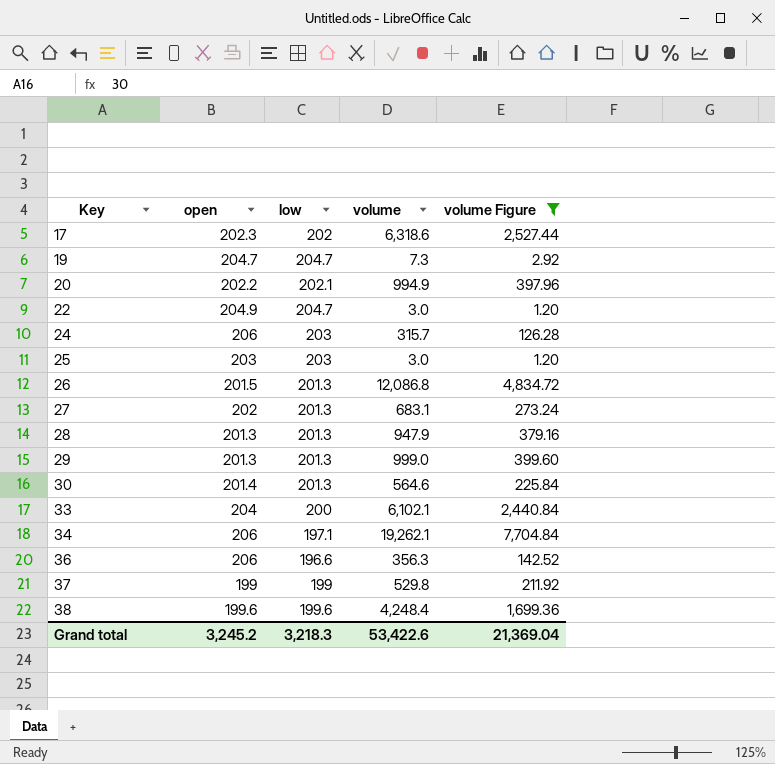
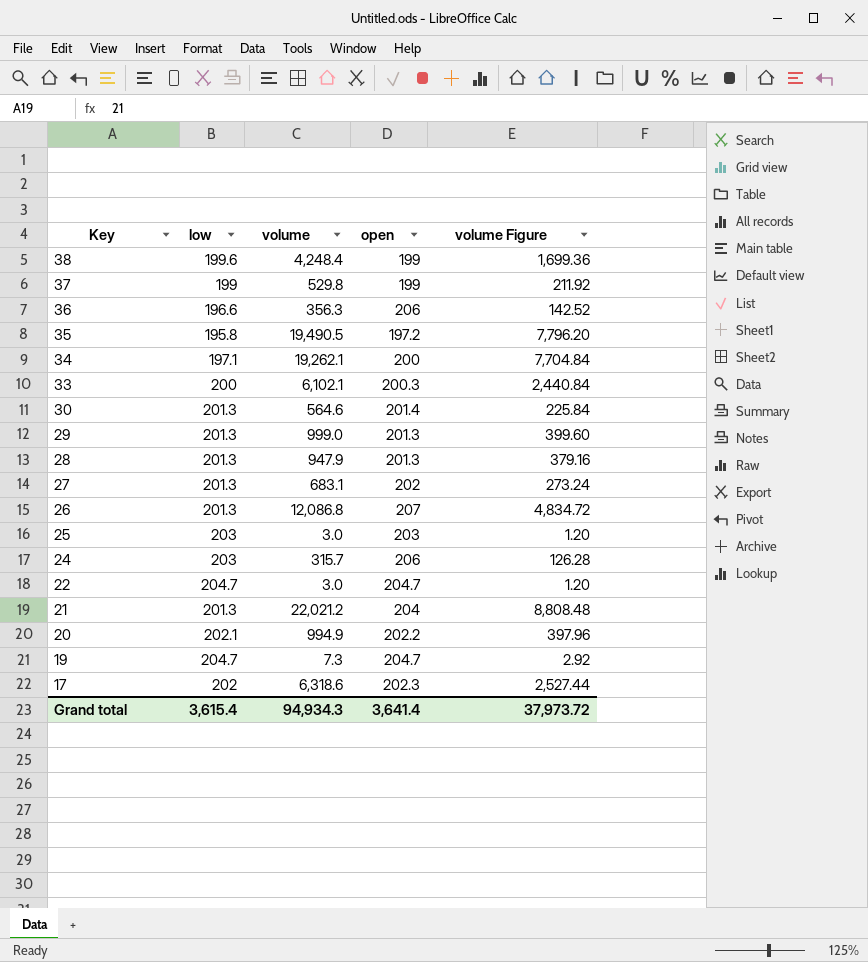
filter: volume Figure <= 7,704.84 -> none
row order: Key ascending -> Key descending
column open | position: 2 -> 4
38 | open: 199.6 -> 199
34 | open: 206 -> 200
33 | open: 204 -> 200.3
26 | open: 201.5 -> 207
22 | open: 204.9 -> 204.7
Grand total | low: 3,218.3 -> 3,615.4
Grand total | volume: 53,422.6 -> 94,934.3
Grand total | open: 3,245.2 -> 3,641.4
Grand total | volume Figure: 21,369.04 -> 37,973.72

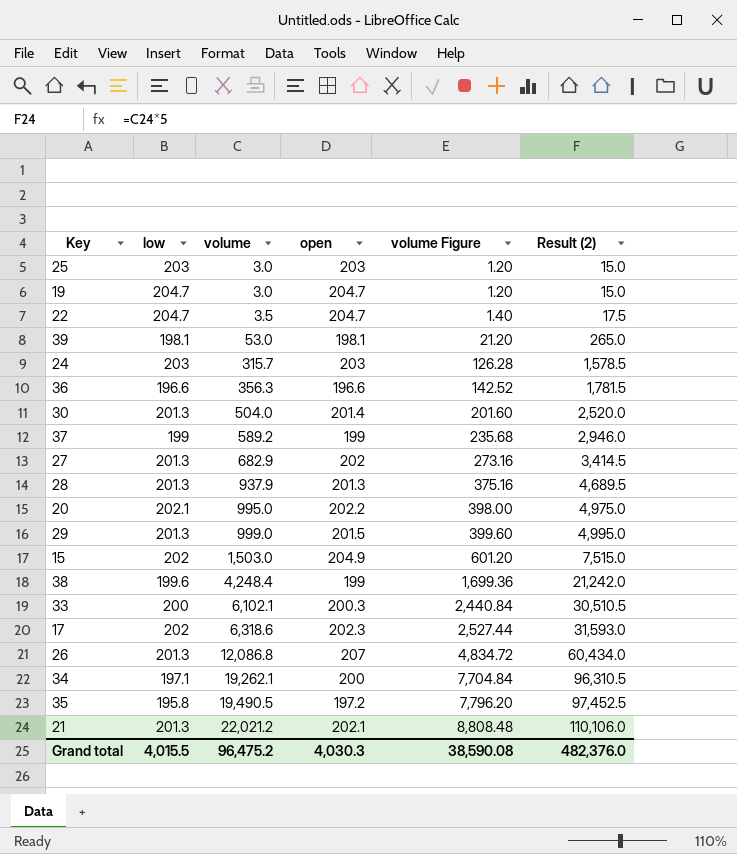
row order: Key descending -> volume ascending
column Result (2) | formula: none -> [volume] * 5
19 | volume: 7.3 -> 3.0
19 | volume Figure: 2.92 -> 1.20
22 | volume: 3.0 -> 3.5
22 | volume Figure: 1.20 -> 1.40
row 39: none -> 198.1 | 53.0 | 198.1 | 21.20 | 265.0
24 | open: 206 -> 203
36 | open: 206 -> 196.6
30 | volume: 564.6 -> 504.0
30 | volume Figure: 225.84 -> 201.60
37 | volume: 529.8 -> 589.2
37 | volume Figure: 211.92 -> 235.68
27 | volume: 683.1 -> 682.9
27 | volume Figure: 273.24 -> 273.16
28 | volume: 947.9 -> 937.9
28 | volume Figure: 379.16 -> 375.16
20 | volume: 994.9 -> 995.0
20 | volume Figure: 397.96 -> 398.00
29 | open: 201.3 -> 201.5
row 15: none -> 202 | 1,503.0 | 204.9 | 601.20 | 7,515.0
21 | open: 204 -> 202.1
Grand total | low: 3,615.4 -> 4,015.5
Grand total | volume: 94,934.3 -> 96,475.2
Grand total | open: 3,641.4 -> 4,030.3
Grand total | volume Figure: 37,973.72 -> 38,590.08

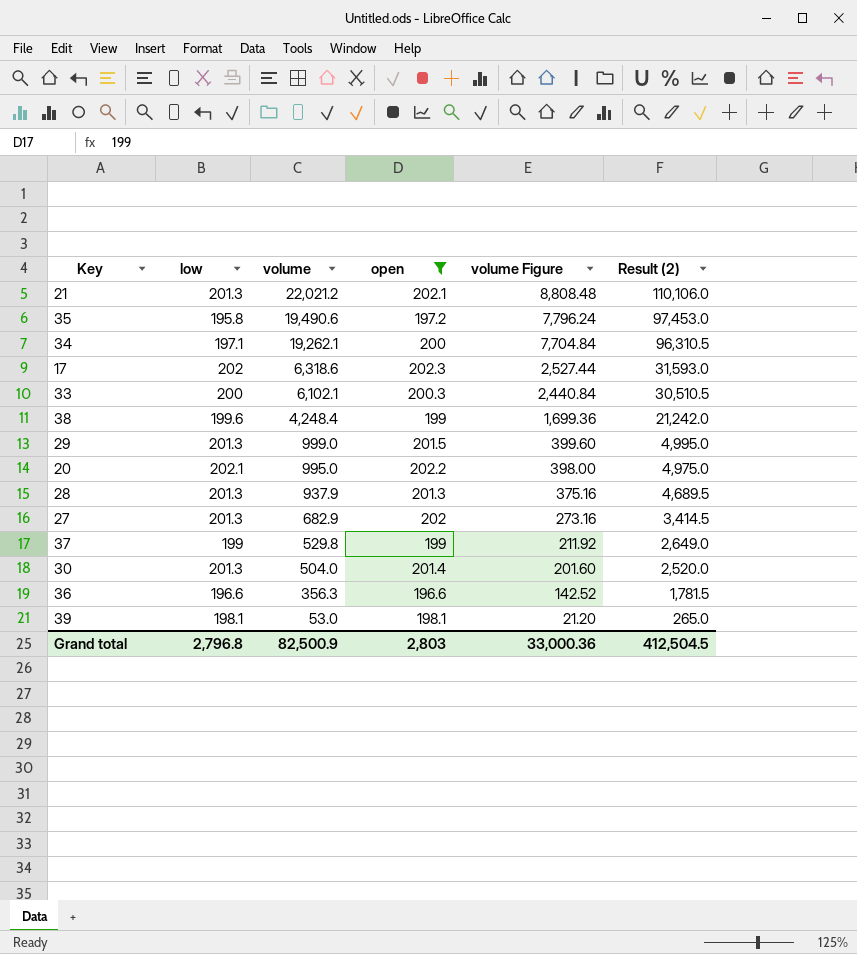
filter: none -> open <= 202.3
row order: volume ascending -> volume descending
35 | volume: 19,490.5 -> 19,490.6
35 | volume Figure: 7,796.20 -> 7,796.24
35 | Result (2): 97,452.5 -> 97,453.0
37 | volume: 589.2 -> 529.8
37 | volume Figure: 235.68 -> 211.92
37 | Result (2): 2,946.0 -> 2,649.0
Grand total | low: 4,015.5 -> 2,796.8
Grand total | volume: 96,475.2 -> 82,500.9
Grand total | open: 4,030.3 -> 2,803
Grand total | volume Figure: 38,590.08 -> 33,000.36
Grand total | Result (2): 482,376.0 -> 412,504.5

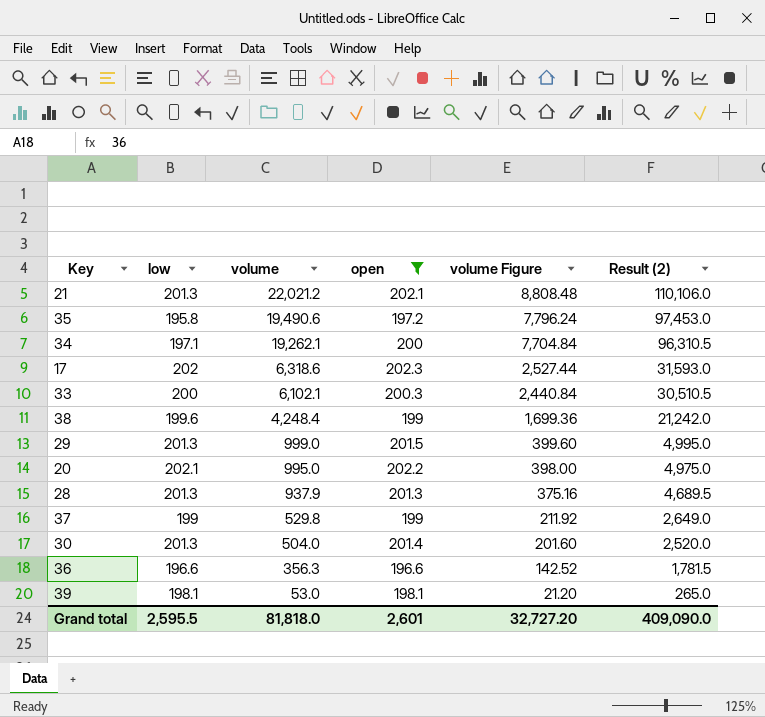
row 27: 201.3 | 682.9 | 202 | 273.16 | 3,414.5 -> none
Grand total | low: 2,796.8 -> 2,595.5
Grand total | volume: 82,500.9 -> 81,818.0
Grand total | open: 2,803 -> 2,601
Grand total | volume Figure: 33,000.36 -> 32,727.20
Grand total | Result (2): 412,504.5 -> 409,090.0

